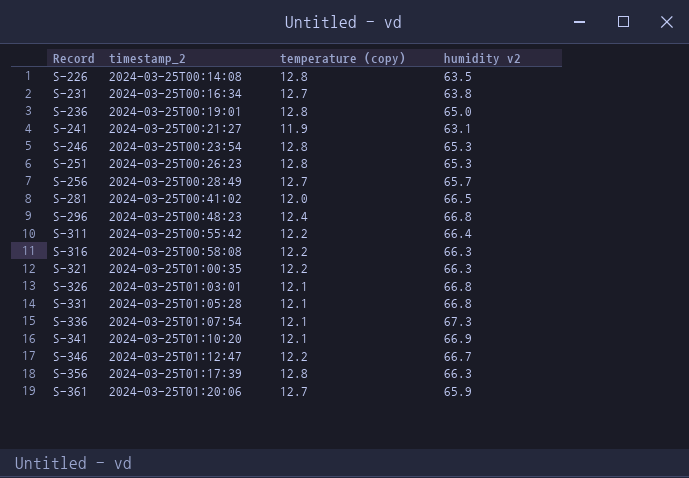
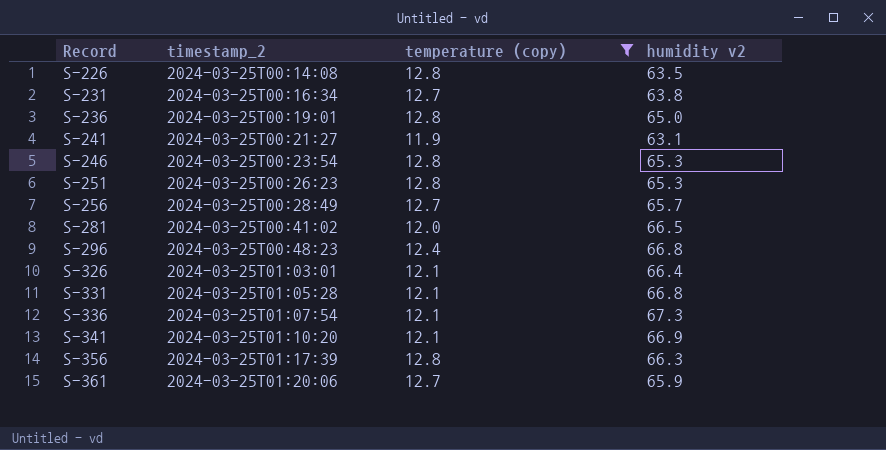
filter: none -> temperature (copy) != 12.2
S-326 | humidity v2: 66.8 -> 66.4

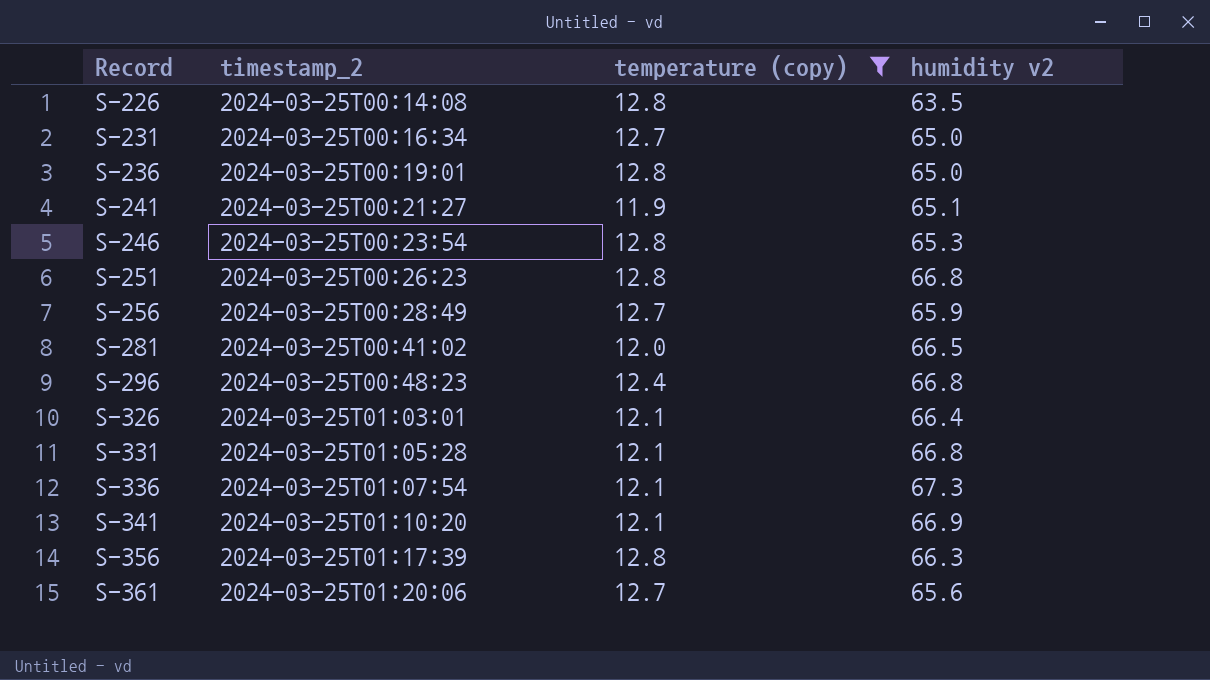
S-231 | humidity v2: 63.8 -> 65.0
S-241 | humidity v2: 63.1 -> 65.1
S-251 | humidity v2: 65.3 -> 66.8
S-256 | humidity v2: 65.7 -> 65.9
S-361 | humidity v2: 65.9 -> 65.6

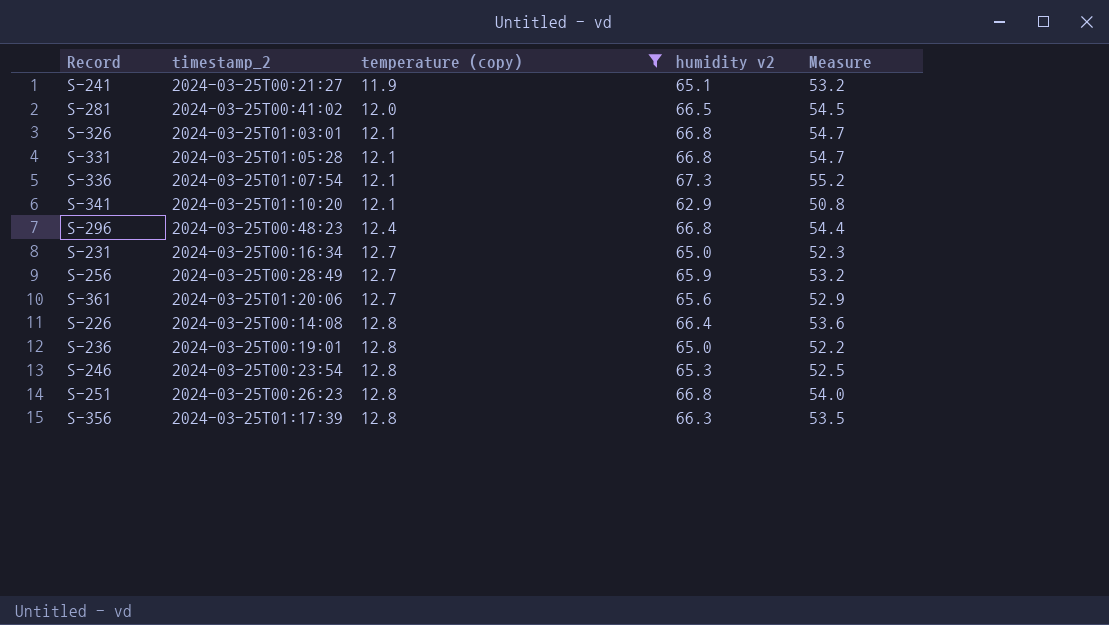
row order: Record ascending -> temperature (copy) ascending
column Measure | formula: none -> [humidity v2] - [temperature (copy)]
S-326 | humidity v2: 66.4 -> 66.8
S-341 | humidity v2: 66.9 -> 62.9
S-226 | humidity v2: 63.5 -> 66.4

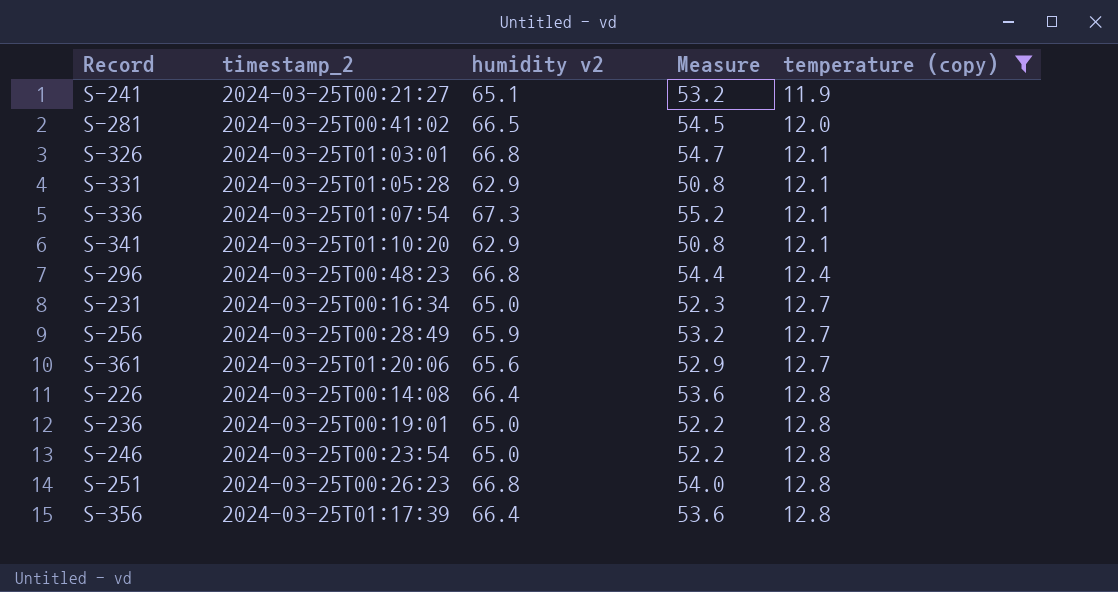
column temperature (copy) | position: 3 -> 5
S-331 | humidity v2: 66.8 -> 62.9
S-331 | Measure: 54.7 -> 50.8
S-246 | humidity v2: 65.3 -> 65.0
S-246 | Measure: 52.5 -> 52.2
S-356 | humidity v2: 66.3 -> 66.4
S-356 | Measure: 53.5 -> 53.6

